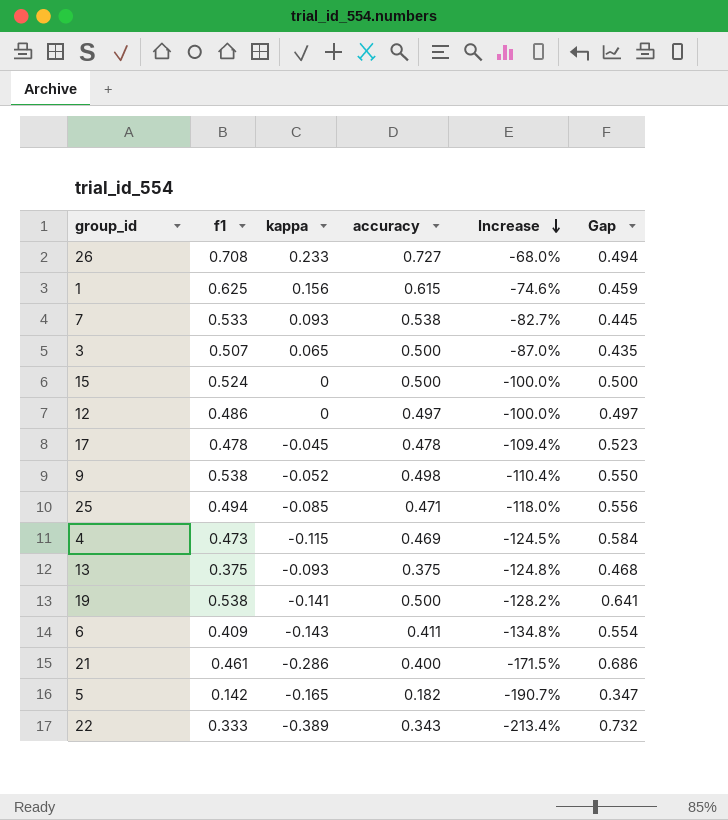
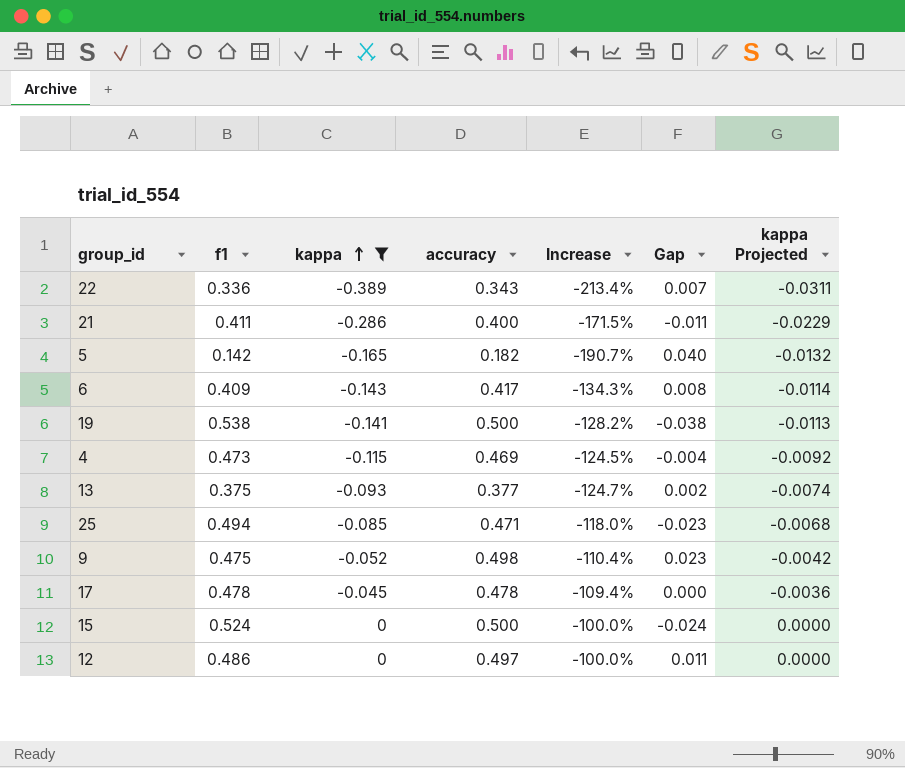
filter: none -> kappa <= 0
row order: Increase descending -> kappa ascending
column Gap | formula: [accuracy] - [kappa] -> [accuracy] - [f1]
column kappa Projected | formula: none -> [kappa] * 0.08
22 | f1: 0.333 -> 0.336
21 | f1: 0.461 -> 0.411
6 | accuracy: 0.411 -> 0.417
6 | Increase: -134.8% -> -134.3%
13 | accuracy: 0.375 -> 0.377
13 | Increase: -124.8% -> -124.7%
9 | f1: 0.538 -> 0.475

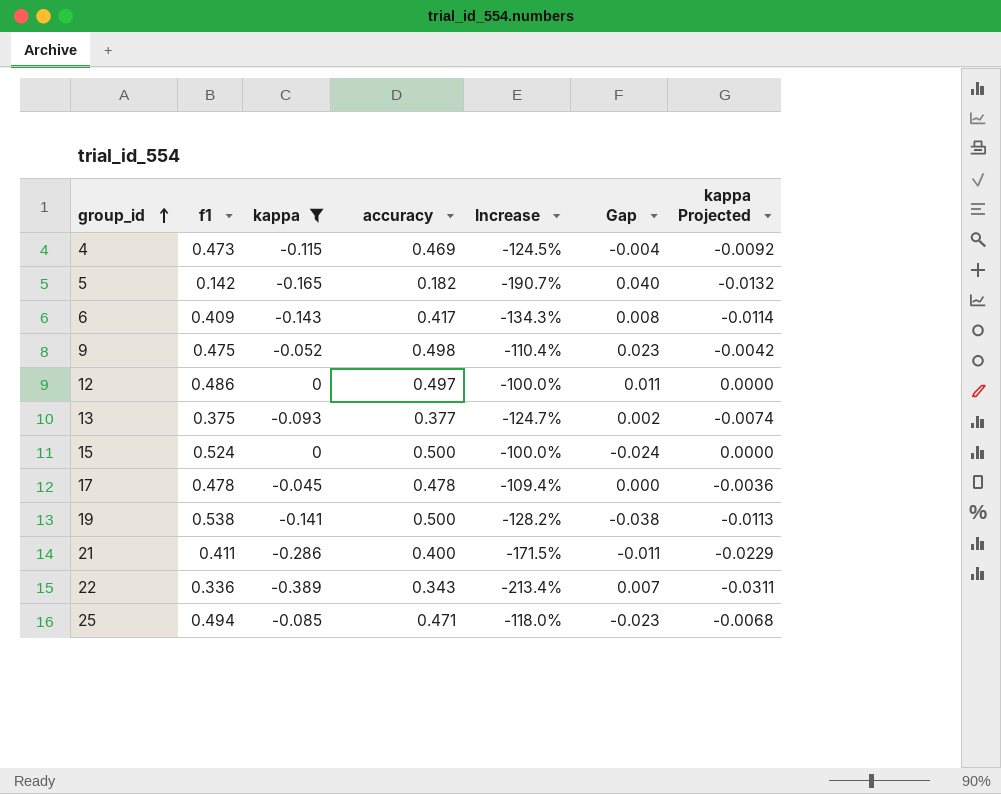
row order: kappa ascending -> group_id ascending

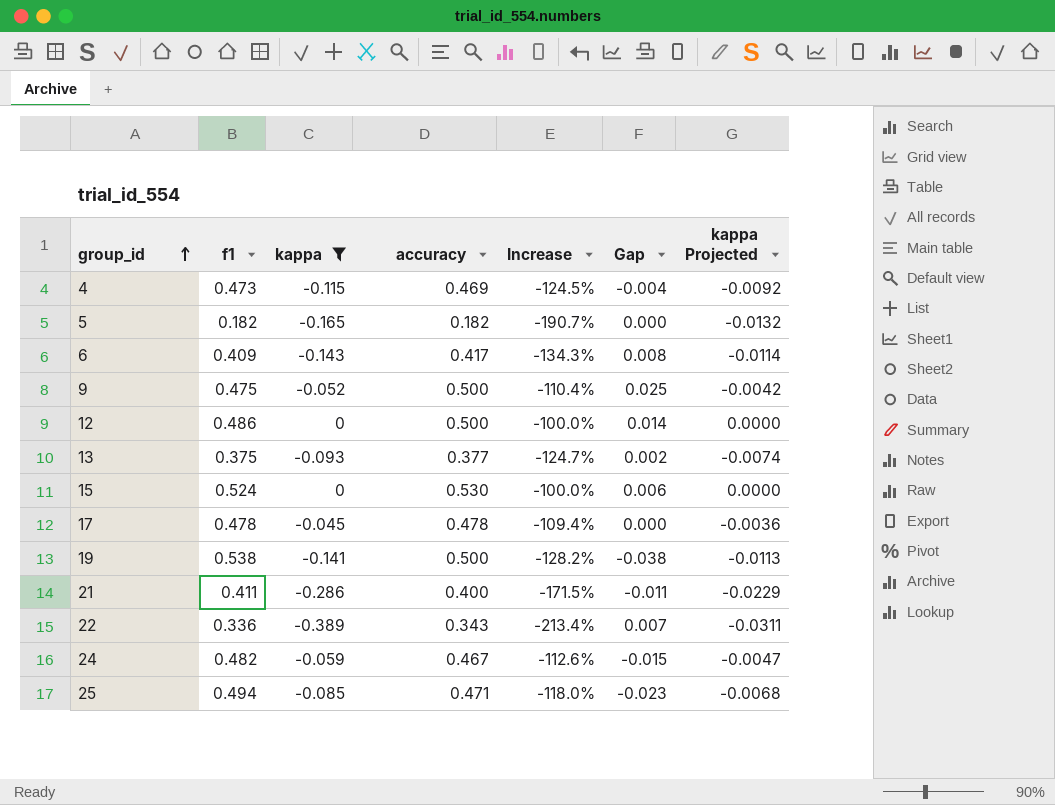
5 | f1: 0.142 -> 0.182
5 | Gap: 0.040 -> 0.000
9 | accuracy: 0.498 -> 0.500
9 | Gap: 0.023 -> 0.025
12 | accuracy: 0.497 -> 0.500
12 | Gap: 0.011 -> 0.014
15 | accuracy: 0.500 -> 0.530
15 | Gap: -0.024 -> 0.006
row 24: none -> 0.482 | -0.059 | 0.467 | -112.6% | -0.015 | -0.0047

